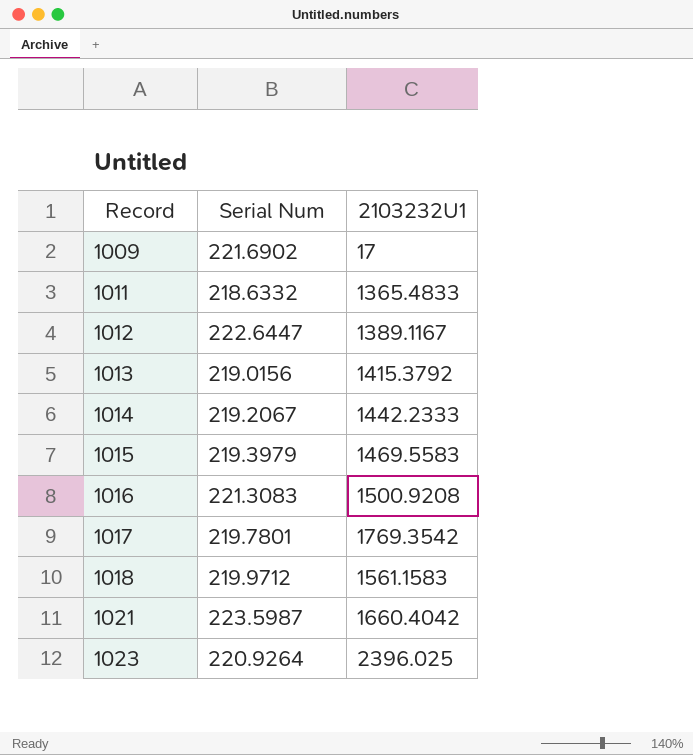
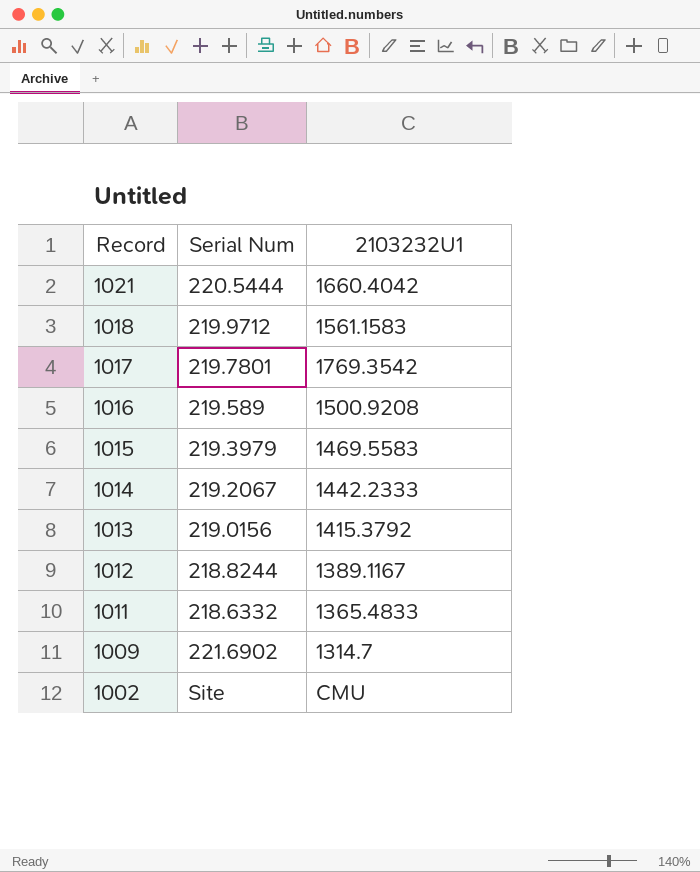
row order: Record ascending -> Record descending
row 1023: 220.9264 | 2396.025 -> none
1021 | Serial Num: 223.5987 -> 220.5444
1016 | Serial Num: 221.3083 -> 219.589
1012 | Serial Num: 222.6447 -> 218.8244
1009 | 2103232U1: 17 -> 1314.7
row 1002: none -> Site | CMU

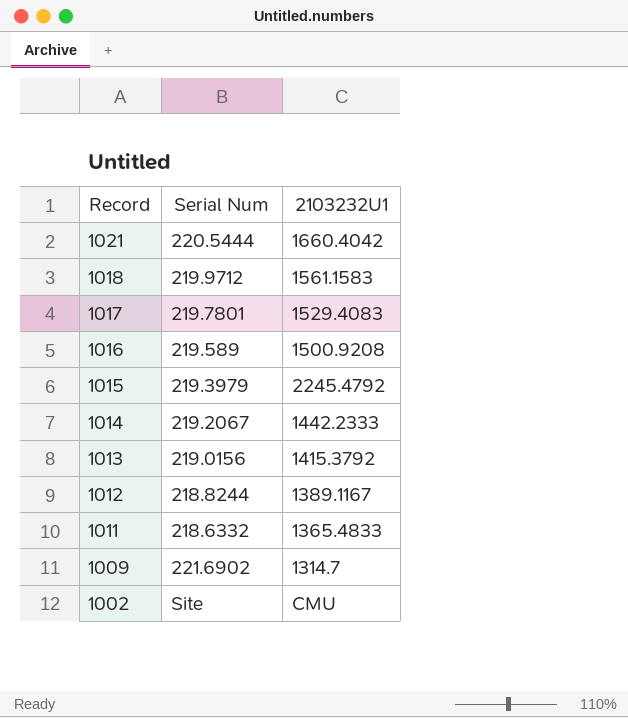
1017 | 2103232U1: 1769.3542 -> 1529.4083
1015 | 2103232U1: 1469.5583 -> 2245.4792

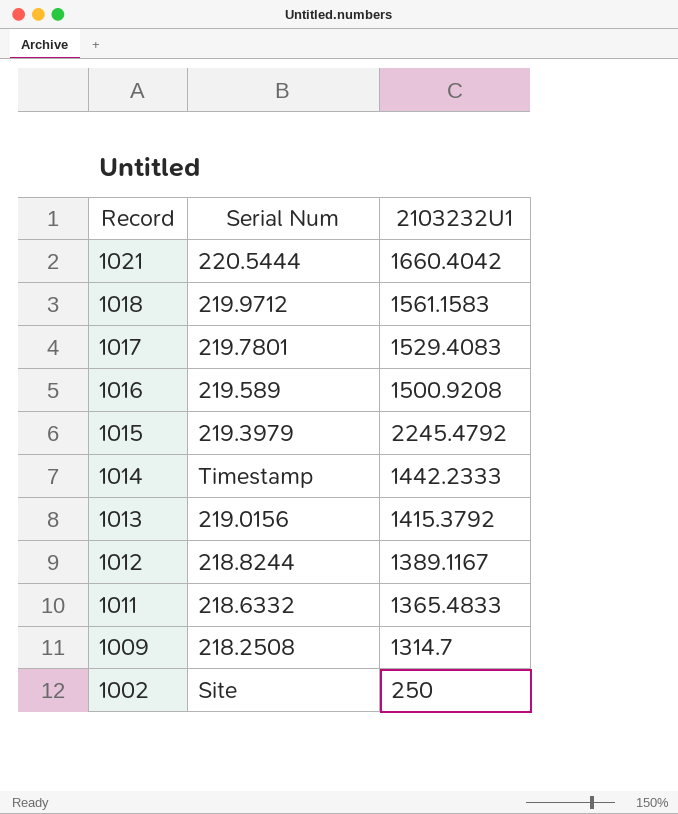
1014 | Serial Num: 219.2067 -> Timestamp
1009 | Serial Num: 221.6902 -> 218.2508
1002 | 2103232U1: CMU -> 250

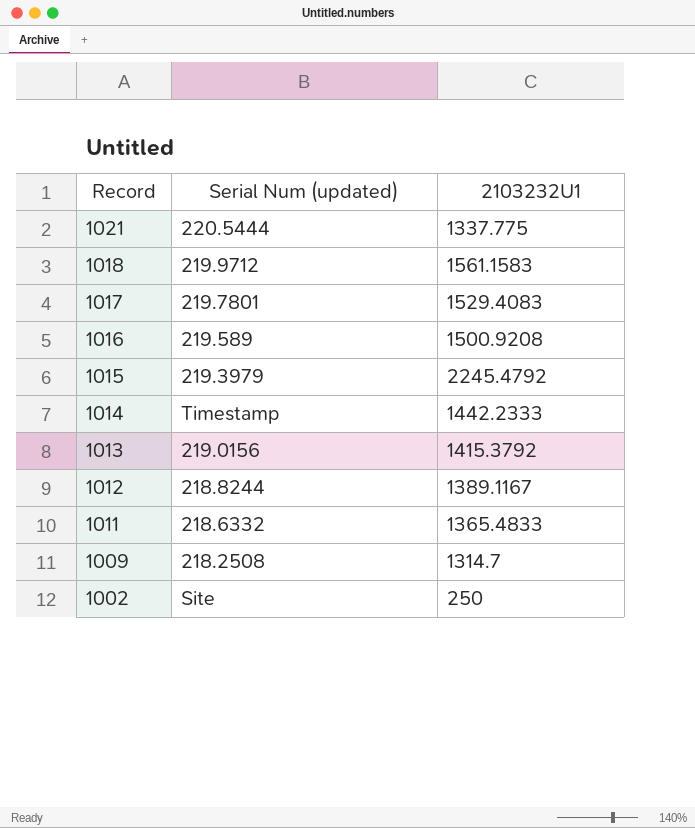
column name: Serial Num -> Serial Num (updated)
1021 | 2103232U1: 1660.4042 -> 1337.775

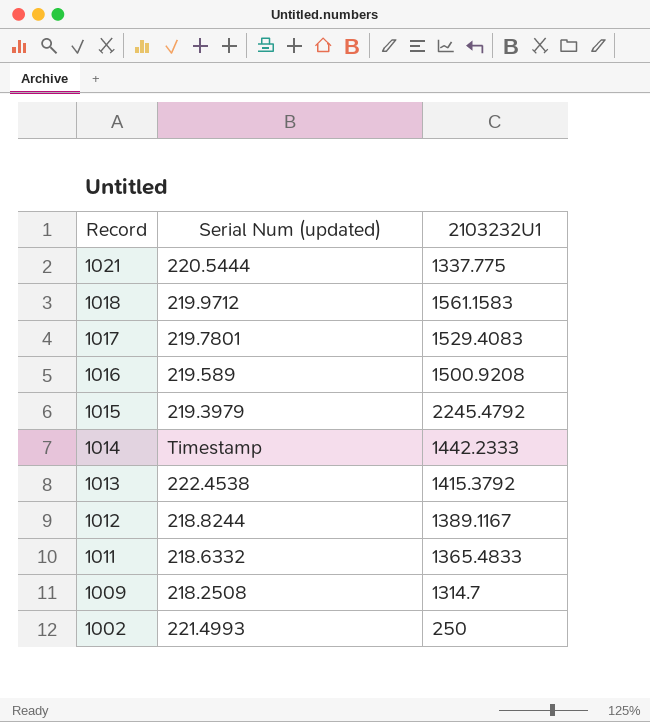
1013 | Serial Num (updated): 219.0156 -> 222.4538
1002 | Serial Num (updated): Site -> 221.4993

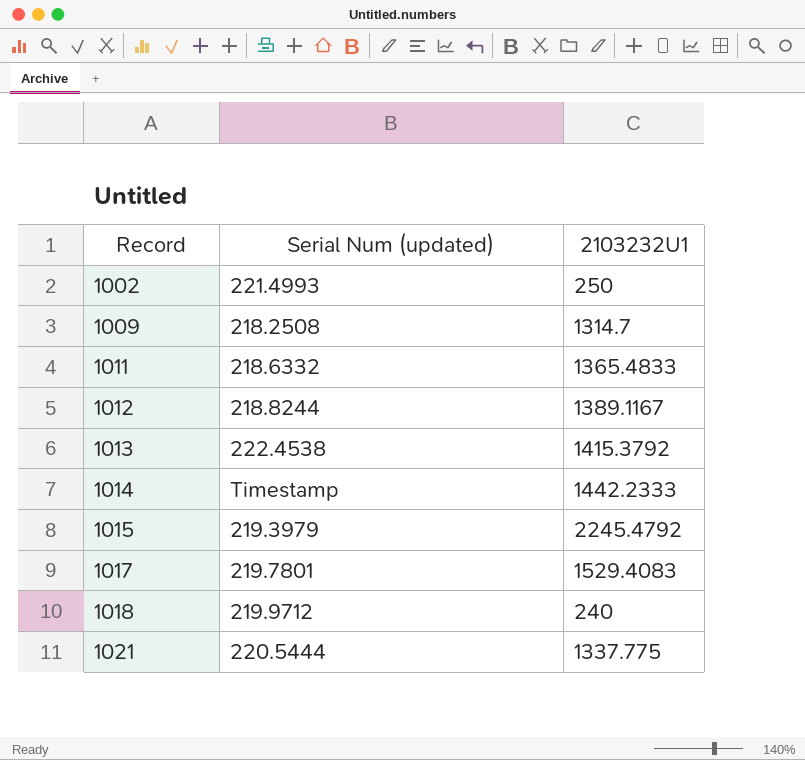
row order: Record descending -> Record ascending
row 1016: 219.589 | 1500.9208 -> none
1018 | 2103232U1: 1561.1583 -> 240

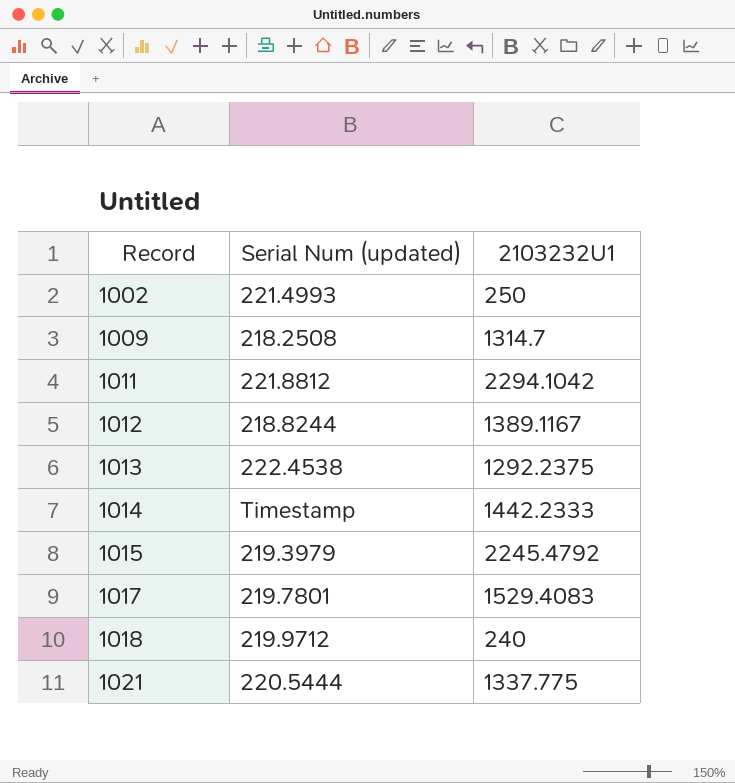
1011 | Serial Num (updated): 218.6332 -> 221.8812
1011 | 2103232U1: 1365.4833 -> 2294.1042
1013 | 2103232U1: 1415.3792 -> 1292.2375

